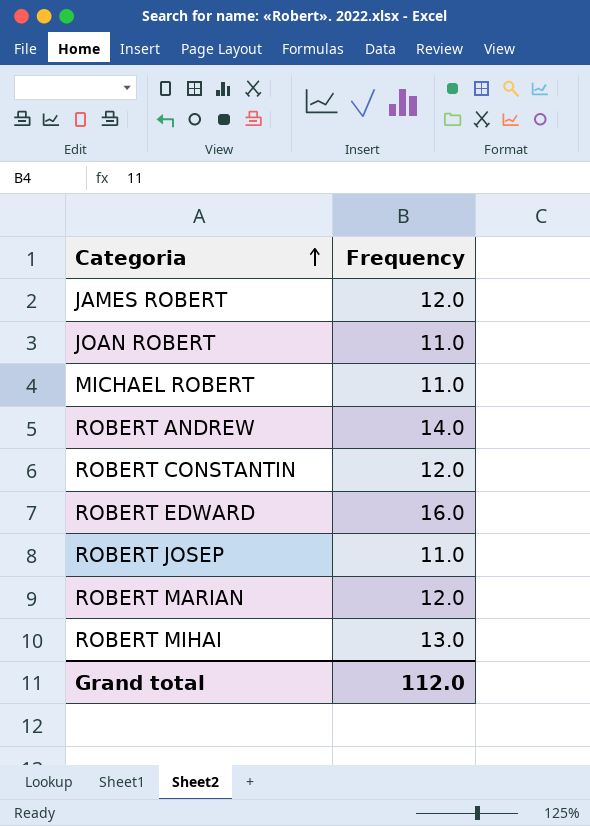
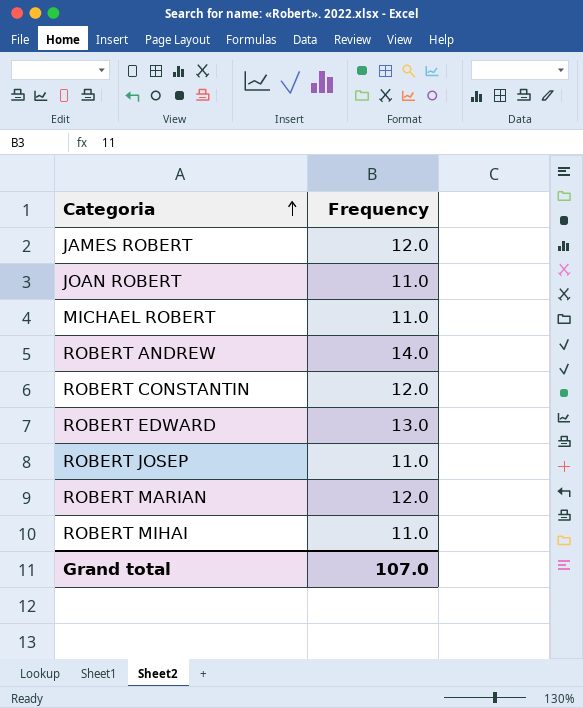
ROBERT EDWARD | Frequency: 16.0 -> 13.0
ROBERT MIHAI | Frequency: 13.0 -> 11.0
Grand total | Frequency: 112.0 -> 107.0

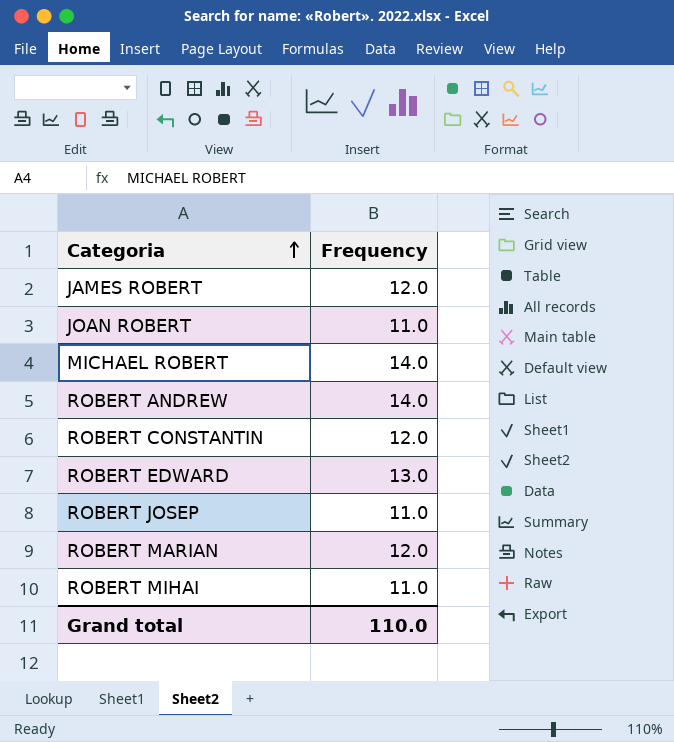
MICHAEL ROBERT | Frequency: 11.0 -> 14.0
Grand total | Frequency: 107.0 -> 110.0

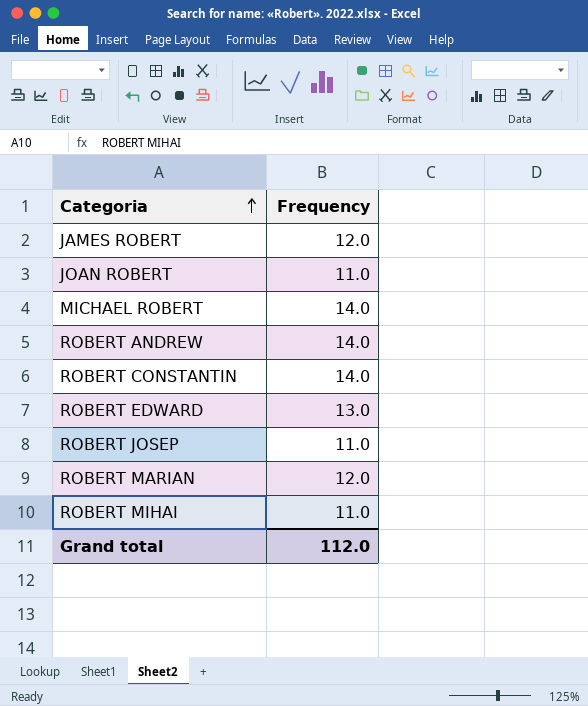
ROBERT CONSTANTIN | Frequency: 12.0 -> 14.0
Grand total | Frequency: 110.0 -> 112.0

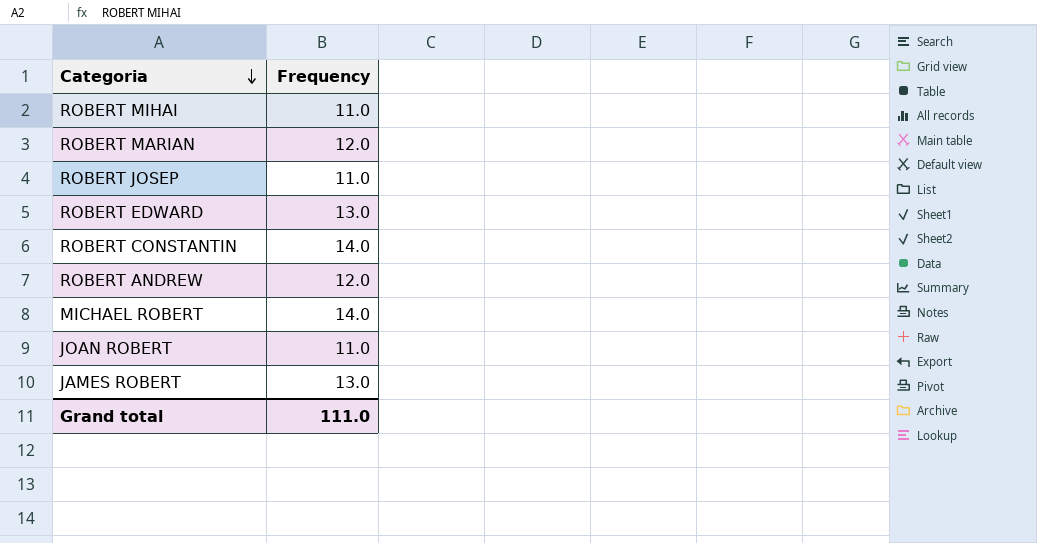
row order: Categoria ascending -> Categoria descending
ROBERT ANDREW | Frequency: 14.0 -> 12.0
JAMES ROBERT | Frequency: 12.0 -> 13.0
Grand total | Frequency: 112.0 -> 111.0

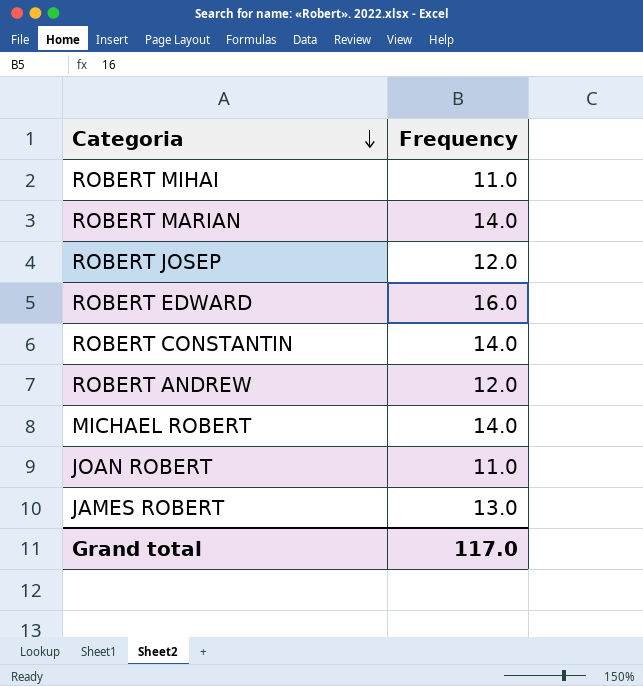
ROBERT MARIAN | Frequency: 12.0 -> 14.0
ROBERT JOSEP | Frequency: 11.0 -> 12.0
ROBERT EDWARD | Frequency: 13.0 -> 16.0
Grand total | Frequency: 111.0 -> 117.0

